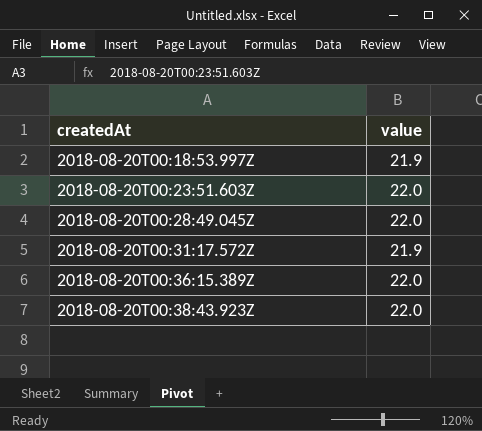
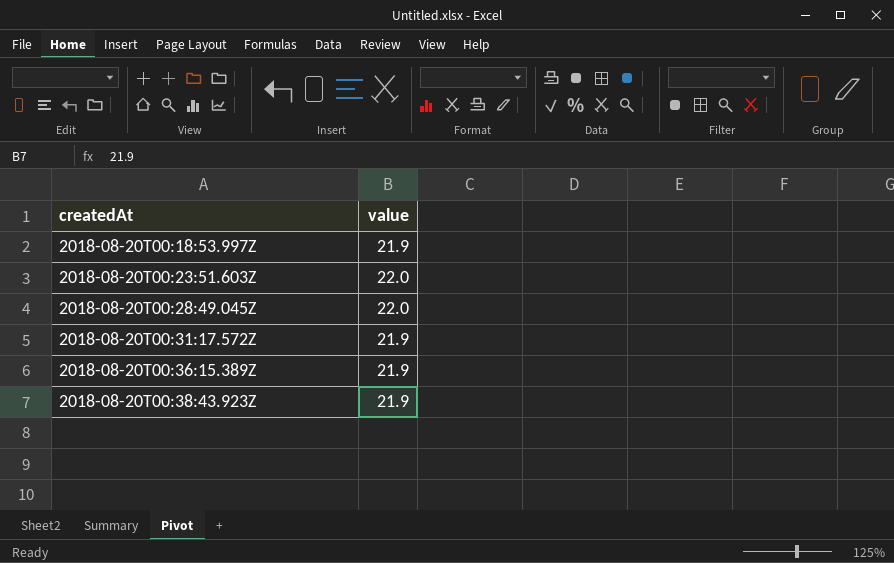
2018-08-20T00:36:15.389Z | value: 22.0 -> 21.9
2018-08-20T00:38:43.923Z | value: 22.0 -> 21.9

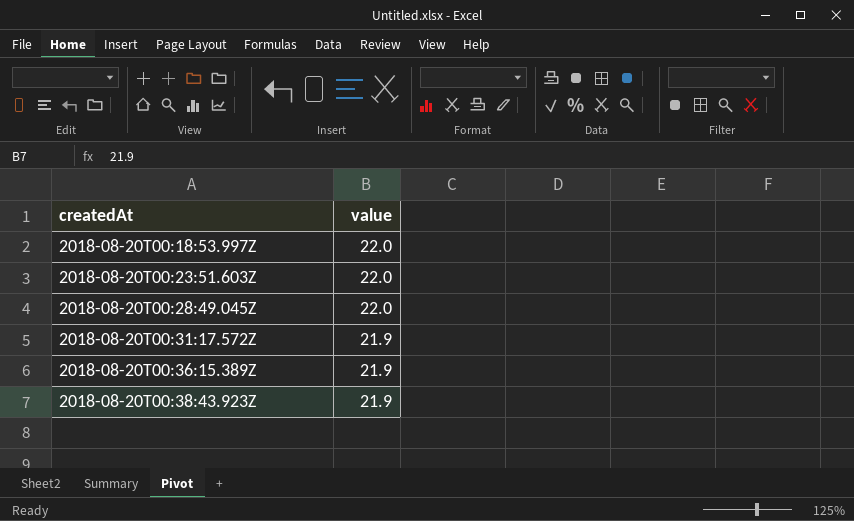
2018-08-20T00:18:53.997Z | value: 21.9 -> 22.0

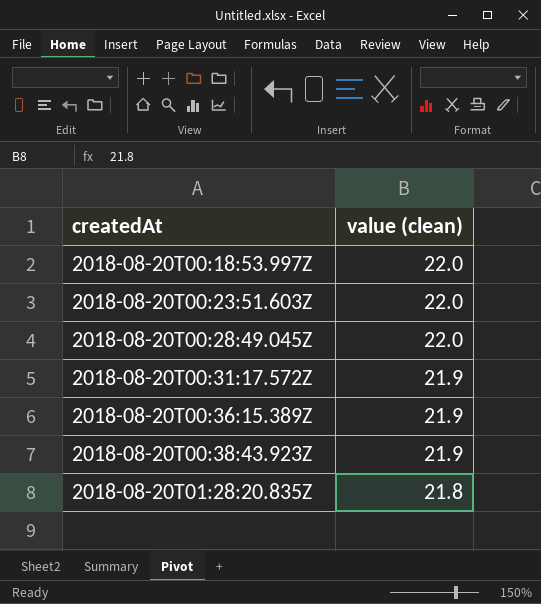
column name: value -> value (clean)
row 2018-08-20T01:28:20.835Z: none -> 21.8

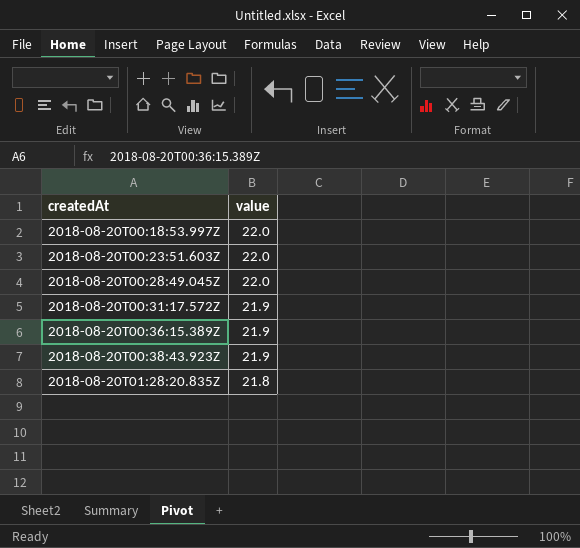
column name: value (clean) -> value

